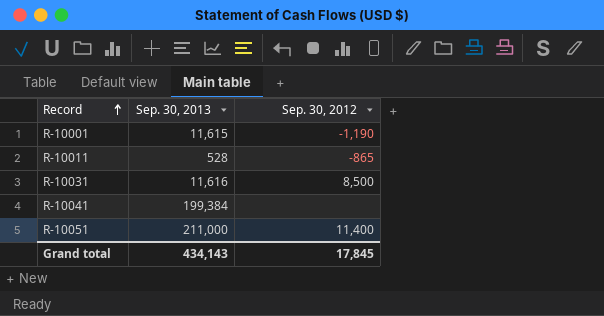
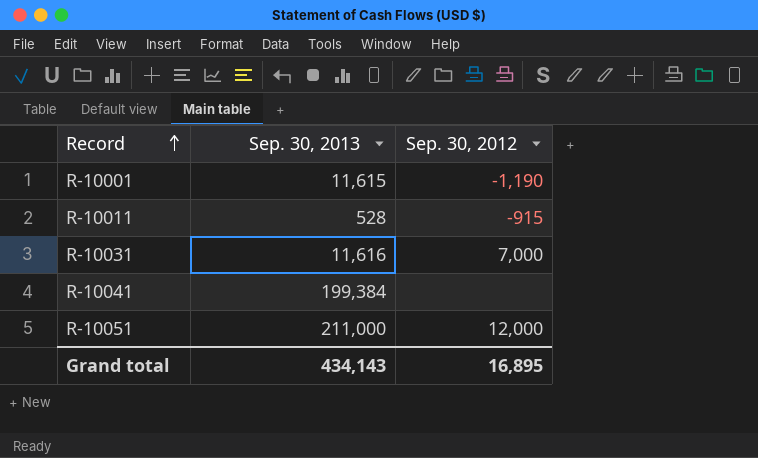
R-10011 | Sep. 30, 2012: -865 -> -915
R-10031 | Sep. 30, 2012: 8,500 -> 7,000
R-10051 | Sep. 30, 2012: 11,400 -> 12,000
Grand total | Sep. 30, 2012: 17,845 -> 16,895

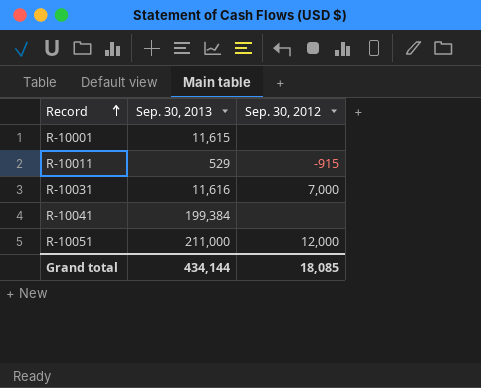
R-10001 | Sep. 30, 2012: -1,190 -> none
R-10011 | Sep. 30, 2013: 528 -> 529
Grand total | Sep. 30, 2013: 434,143 -> 434,144
Grand total | Sep. 30, 2012: 16,895 -> 18,085

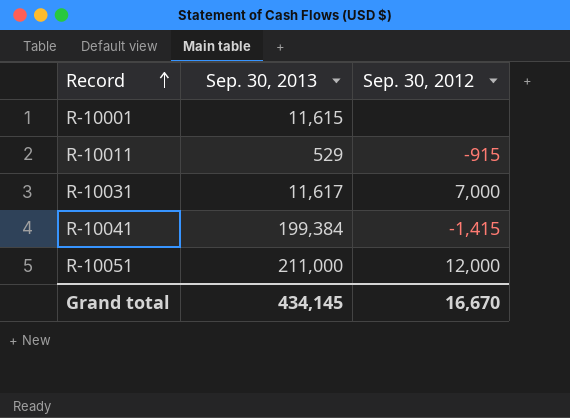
R-10031 | Sep. 30, 2013: 11,616 -> 11,617
R-10041 | Sep. 30, 2012: none -> -1,415
Grand total | Sep. 30, 2013: 434,144 -> 434,145
Grand total | Sep. 30, 2012: 18,085 -> 16,670

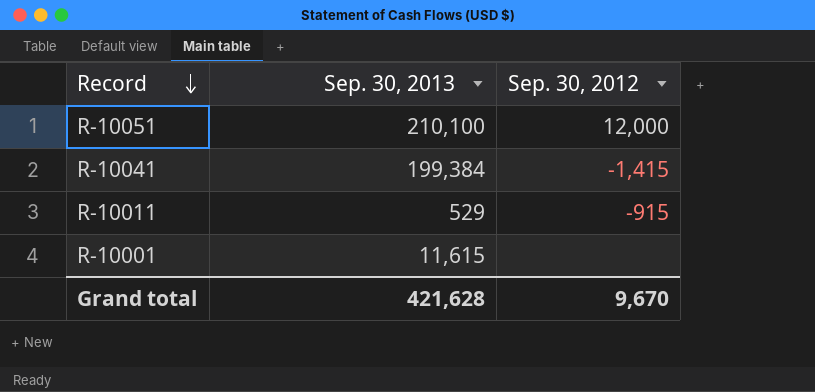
row order: Record ascending -> Record descending
row R-10031: 11,617 | 7,000 -> none
R-10051 | Sep. 30, 2013: 211,000 -> 210,100
Grand total | Sep. 30, 2013: 434,145 -> 421,628
Grand total | Sep. 30, 2012: 16,670 -> 9,670

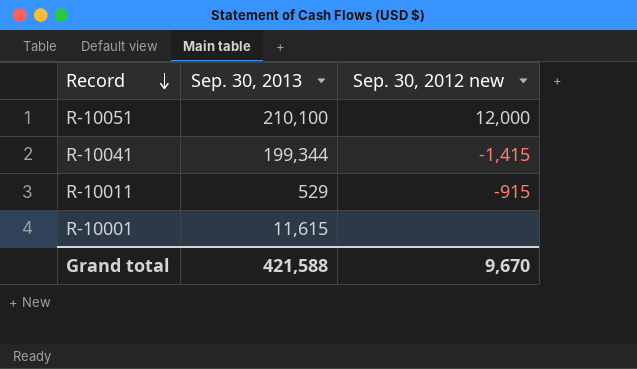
column name: Sep. 30, 2012 -> Sep. 30, 2012 new
R-10041 | Sep. 30, 2013: 199,384 -> 199,344
Grand total | Sep. 30, 2013: 421,628 -> 421,588

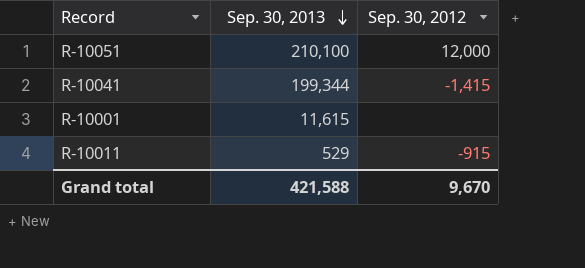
row order: Record descending -> Sep. 30, 2013 descending
column name: Sep. 30, 2012 new -> Sep. 30, 2012

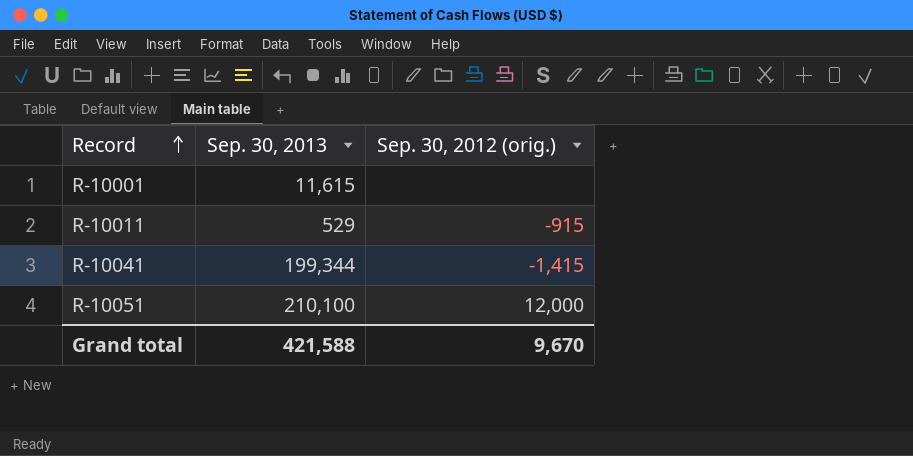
row order: Sep. 30, 2013 descending -> Record ascending
column name: Sep. 30, 2012 -> Sep. 30, 2012 (orig.)

